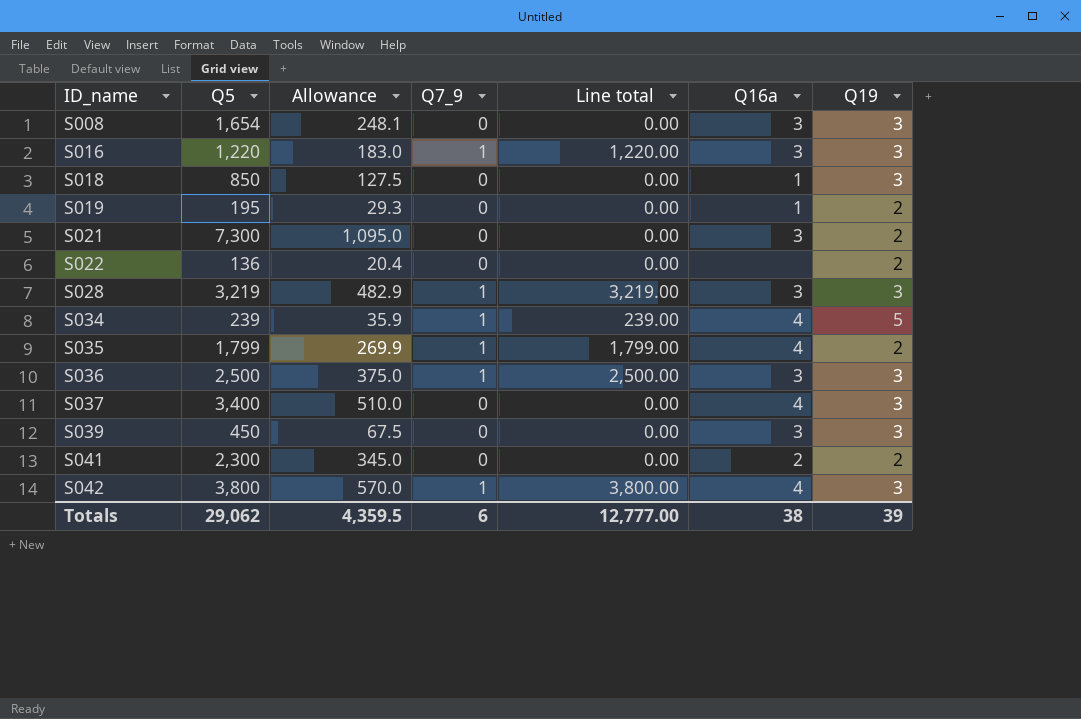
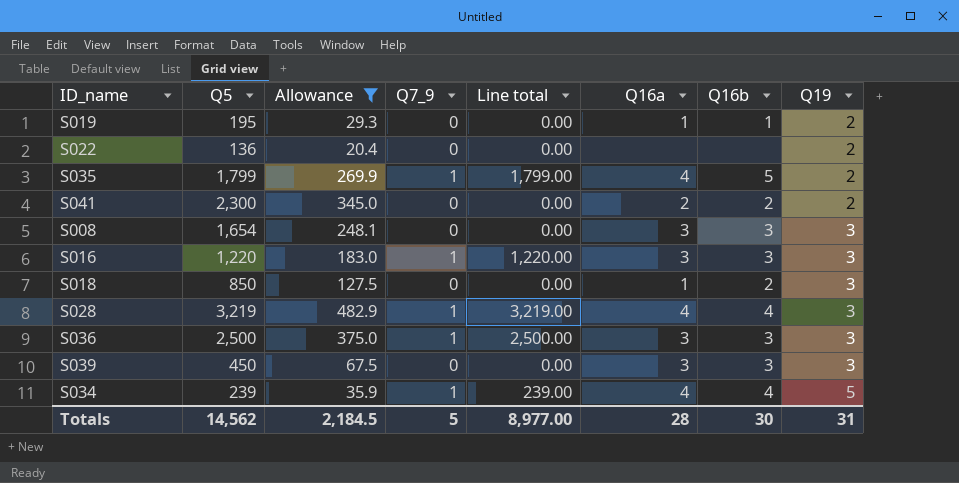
filter: none -> Allowance <= 482.9
row order: ID_name ascending -> Q19 ascending
column Q16b | position: none -> 7
S028 | Q16a: 3 -> 4
Totals | Q5: 29,062 -> 14,562
Totals | Allowance: 4,359.5 -> 2,184.5
Totals | Q7_9: 6 -> 5
Totals | Line total: 12,777.00 -> 8,977.00
Totals | Q16a: 38 -> 28
Totals | Q19: 39 -> 31

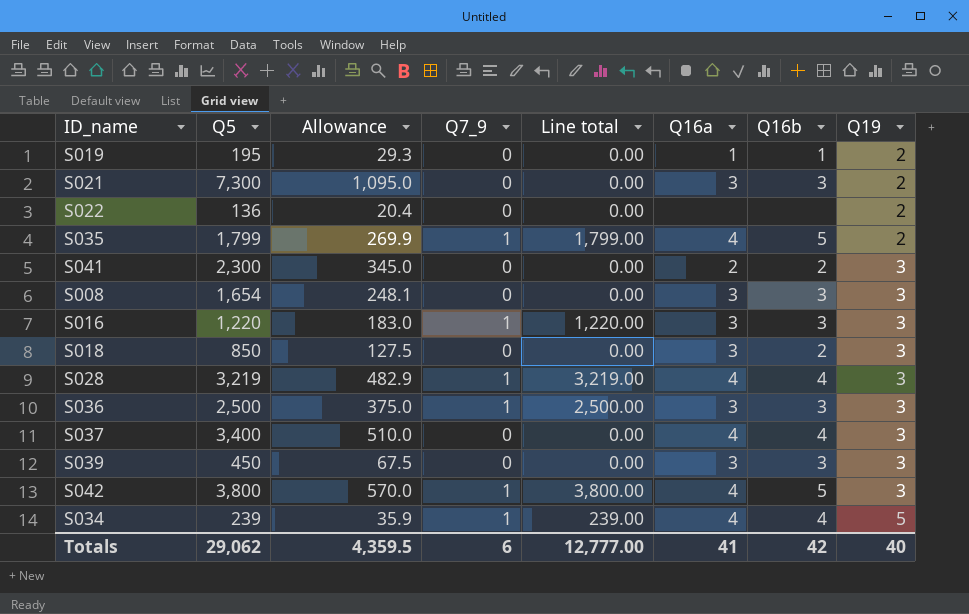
filter: Allowance <= 482.9 -> none
S041 | Q19: 2 -> 3
S018 | Q16a: 1 -> 3
Totals | Q5: 14,562 -> 29,062
Totals | Allowance: 2,184.5 -> 4,359.5
Totals | Q7_9: 5 -> 6
Totals | Line total: 8,977.00 -> 12,777.00
Totals | Q16a: 28 -> 41
Totals | Q16b: 30 -> 42
Totals | Q19: 31 -> 40

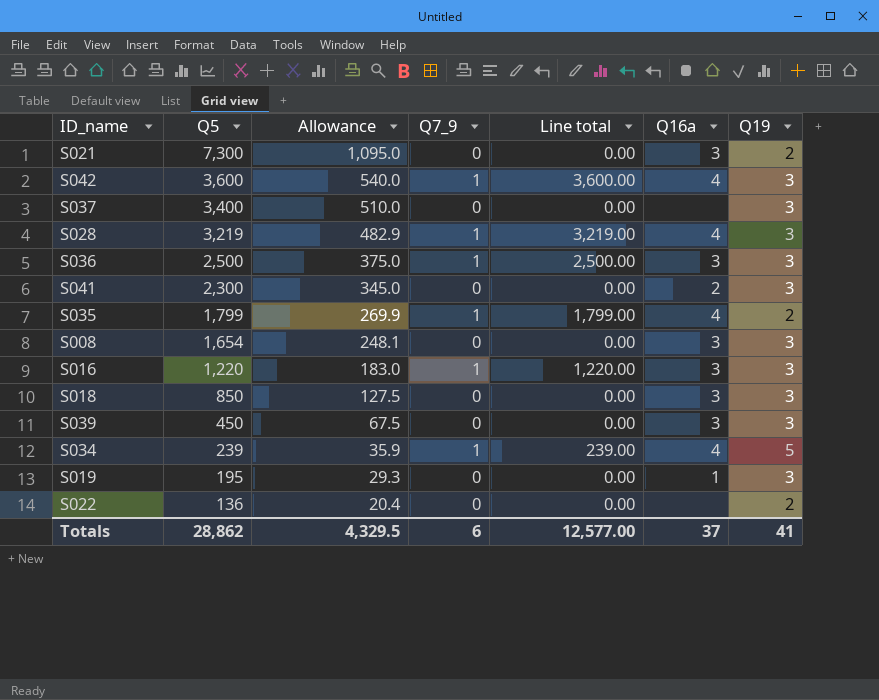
row order: Q19 ascending -> Q5 descending
column Q16b | position: 7 -> none
S042 | Q5: 3,800 -> 3,600
S042 | Allowance: 570.0 -> 540.0
S042 | Line total: 3,800.00 -> 3,600.00
S037 | Q16a: 4 -> none
S019 | Q19: 2 -> 3
Totals | Q5: 29,062 -> 28,862
Totals | Allowance: 4,359.5 -> 4,329.5
Totals | Line total: 12,777.00 -> 12,577.00
Totals | Q16a: 41 -> 37
Totals | Q19: 40 -> 41

